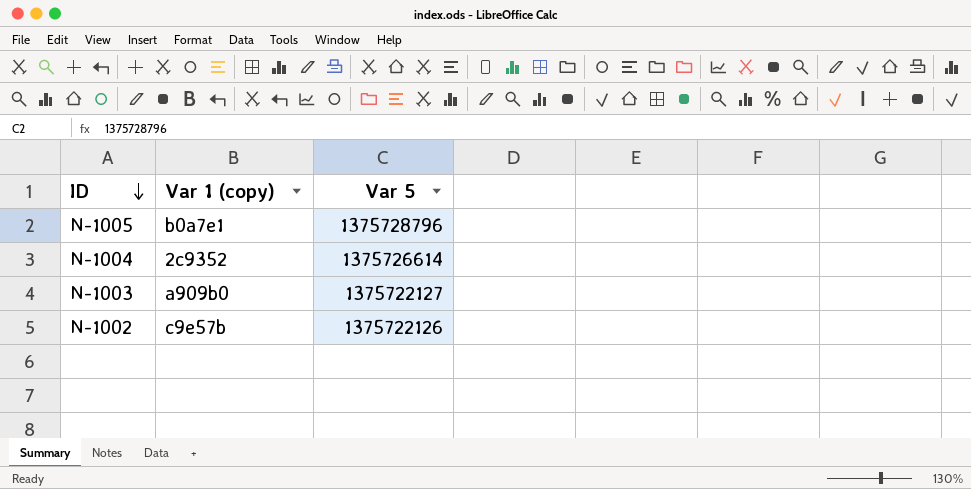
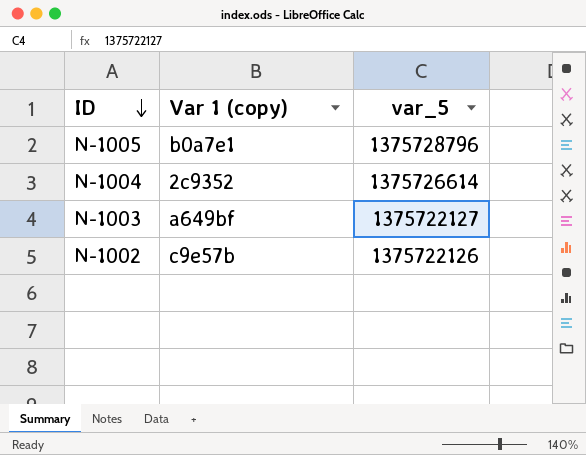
column name: Var 5 -> var_5
N-1003 | Var 1 (copy): a909b0 -> a649bf

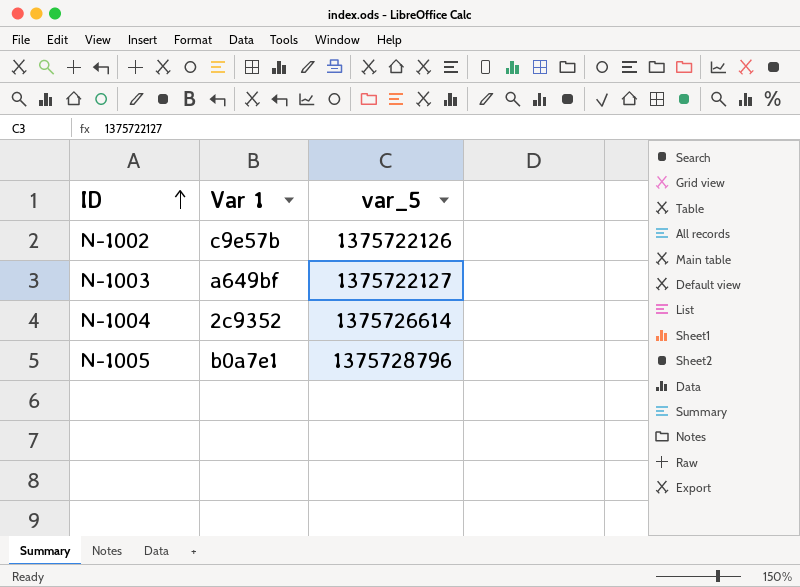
row order: ID descending -> ID ascending
column name: Var 1 (copy) -> Var 1

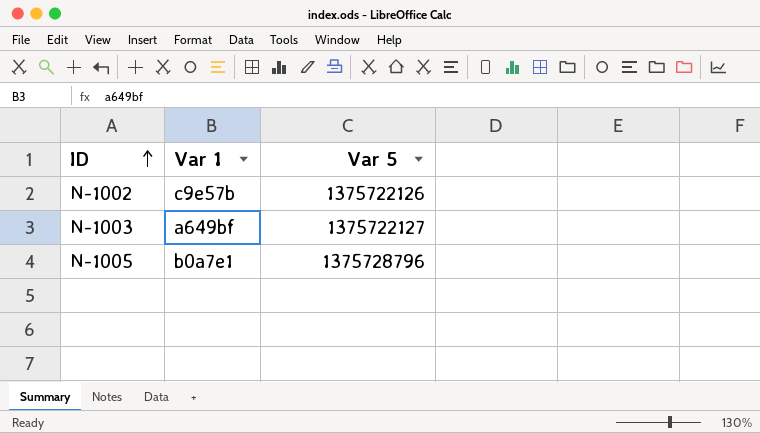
column name: var_5 -> Var 5
row N-1004: 2c9352 | 1375726614 -> none

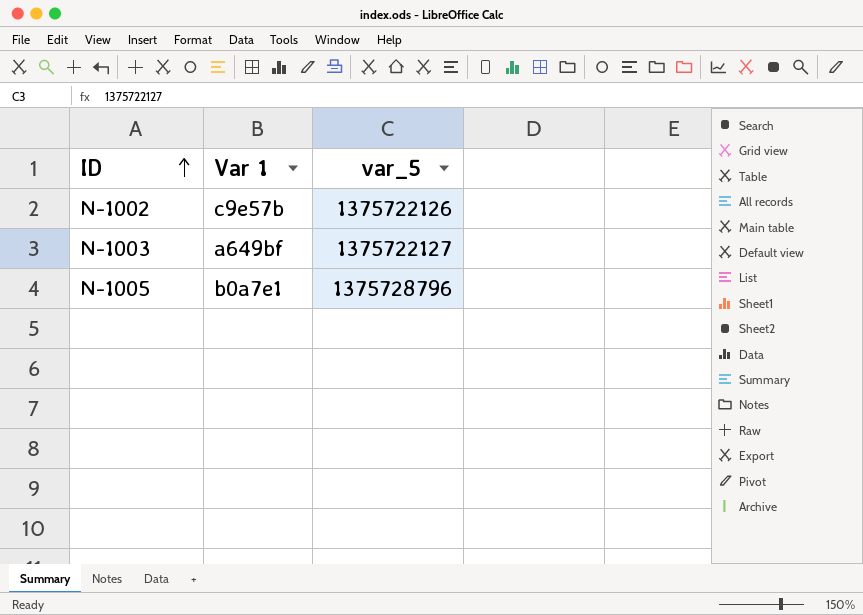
column name: Var 5 -> var_5

